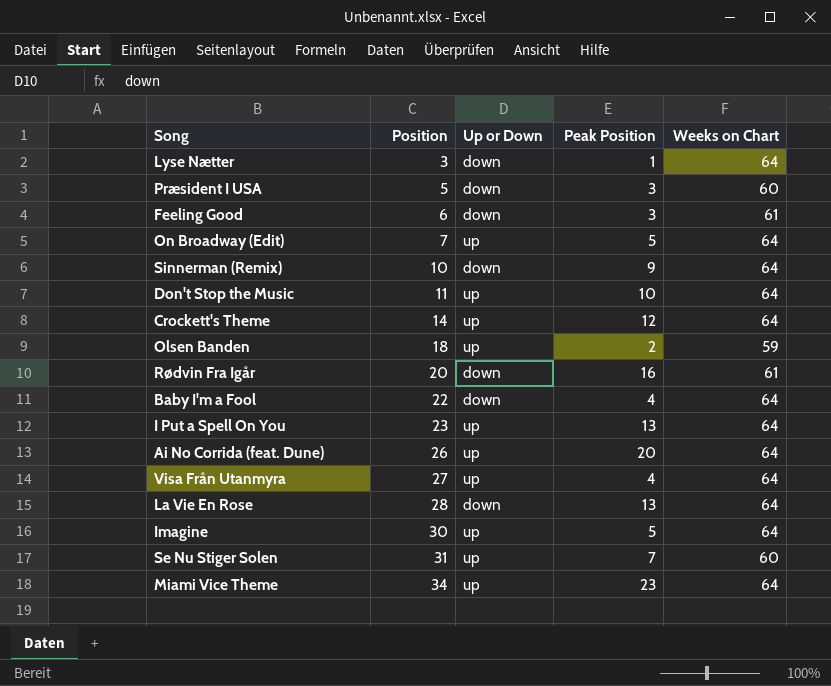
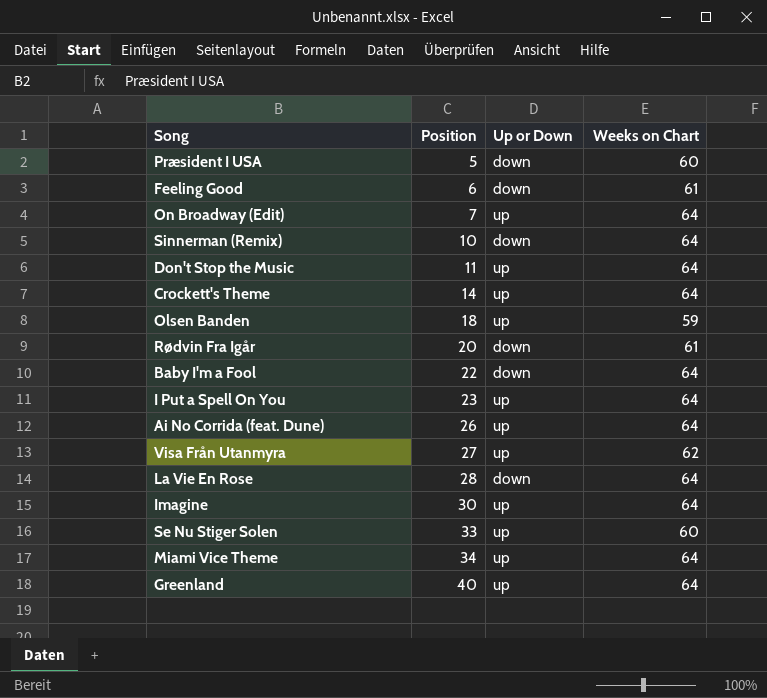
column Peak Position | position: 4 -> none
row Lyse Nætter: 3 | down | 1 | 64 -> none
Visa Från Utanmyra | Weeks on Chart: 64 -> 62
Se Nu Stiger Solen | Position: 31 -> 33
row Greenland: none -> 40 | up | 64

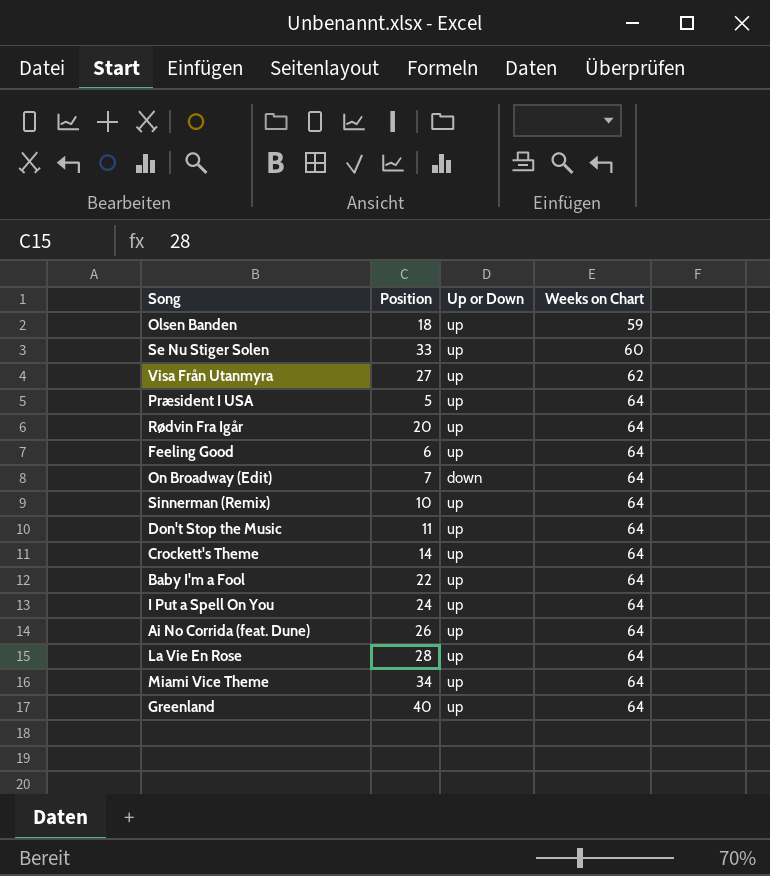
row order: Position ascending -> Weeks on Chart ascending
row Imagine: 30 | up | 64 -> none
Præsident I USA | Up or Down: down -> up
Præsident I USA | Weeks on Chart: 60 -> 64
Rødvin Fra Igår | Up or Down: down -> up
Rødvin Fra Igår | Weeks on Chart: 61 -> 64
Feeling Good | Up or Down: down -> up
Feeling Good | Weeks on Chart: 61 -> 64
On Broadway (Edit) | Up or Down: up -> down
Sinnerman (Remix) | Up or Down: down -> up
Baby I'm a Fool | Up or Down: down -> up
I Put a Spell On You | Position: 23 -> 24
La Vie En Rose | Up or Down: down -> up

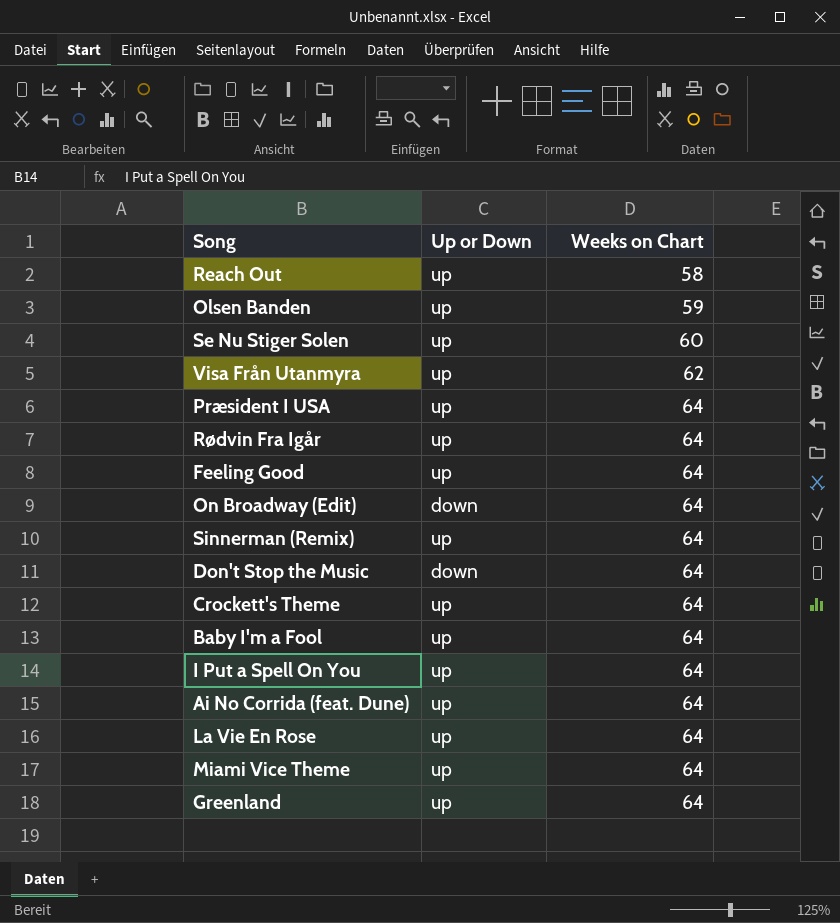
column Position | position: 2 -> none
row Reach Out: none -> up | 58
Don't Stop the Music | Up or Down: up -> down

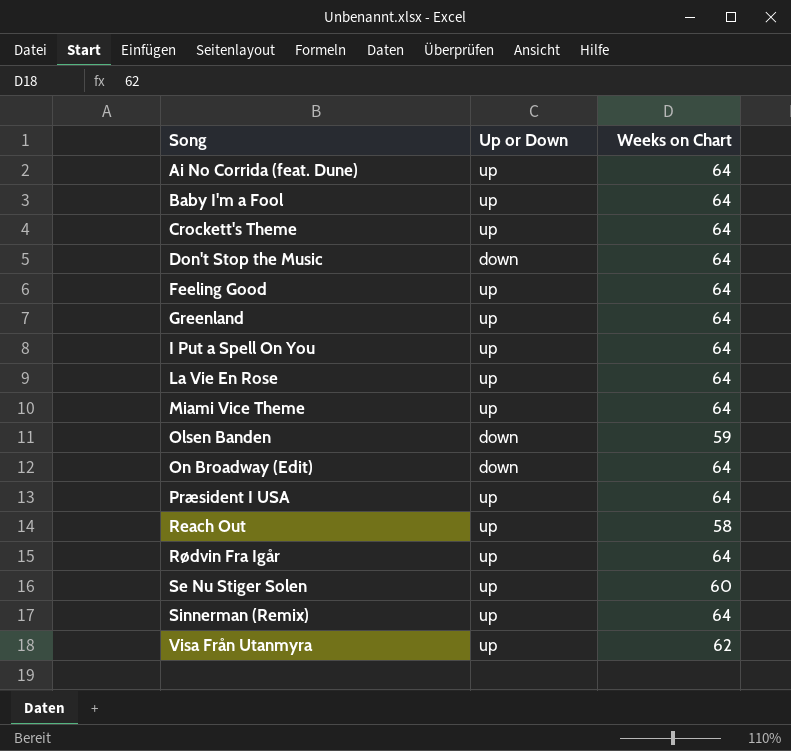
row order: Weeks on Chart ascending -> Song ascending
Olsen Banden | Up or Down: up -> down

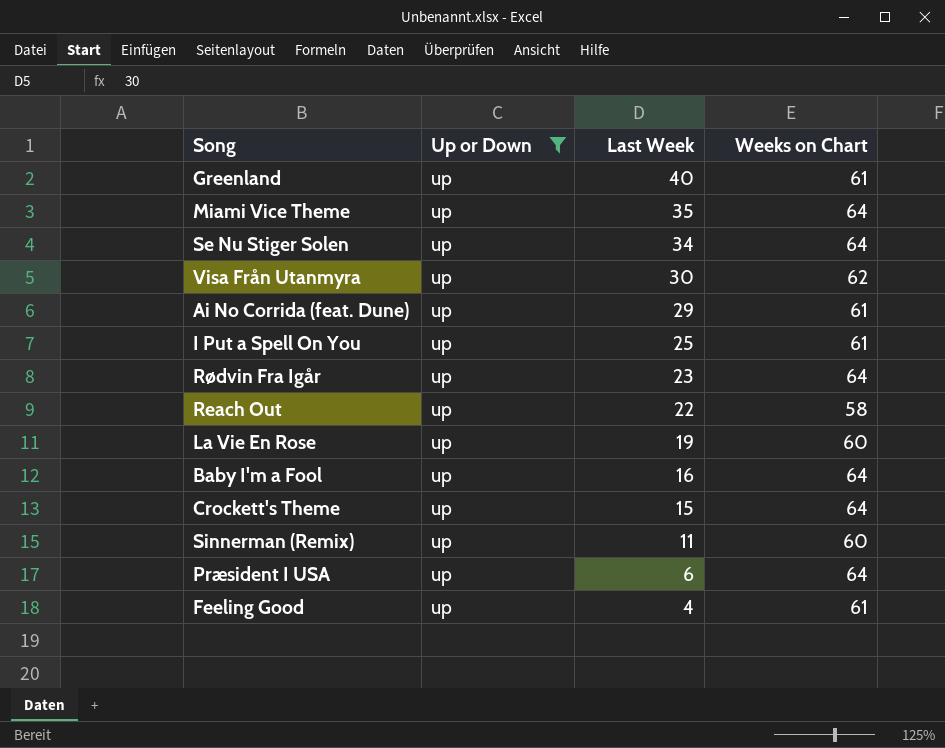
filter: none -> Up or Down = up
row order: Song ascending -> Last Week descending
column Last Week | position: none -> 3
Greenland | Weeks on Chart: 64 -> 61
Se Nu Stiger Solen | Weeks on Chart: 60 -> 64
Ai No Corrida (feat. Dune) | Weeks on Chart: 64 -> 61
I Put a Spell On You | Weeks on Chart: 64 -> 61
La Vie En Rose | Weeks on Chart: 64 -> 60
Sinnerman (Remix) | Weeks on Chart: 64 -> 60
Feeling Good | Weeks on Chart: 64 -> 61

